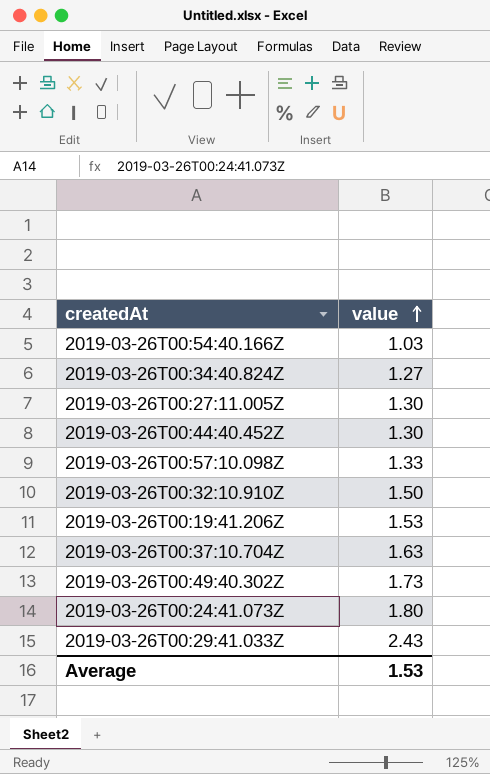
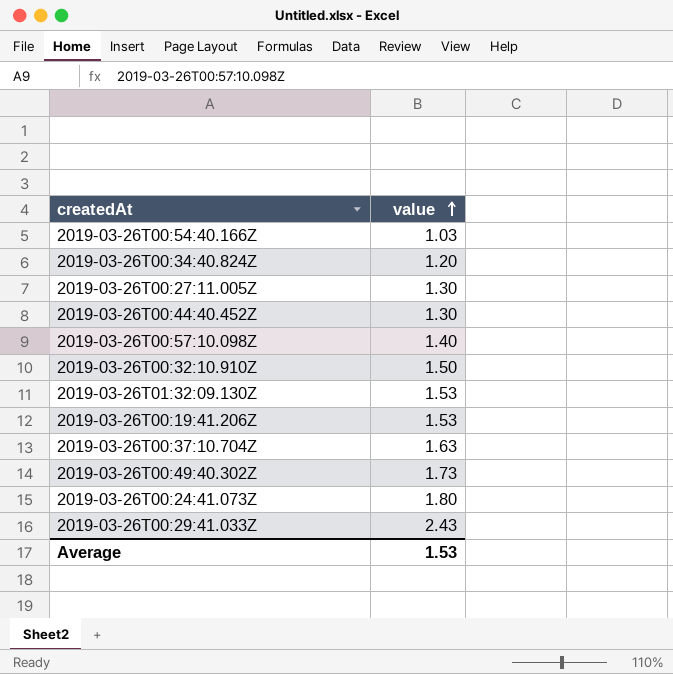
2019-03-26T00:34:40.824Z | value: 1.27 -> 1.20
2019-03-26T00:57:10.098Z | value: 1.33 -> 1.40
row 2019-03-26T01:32:09.130Z: none -> 1.53

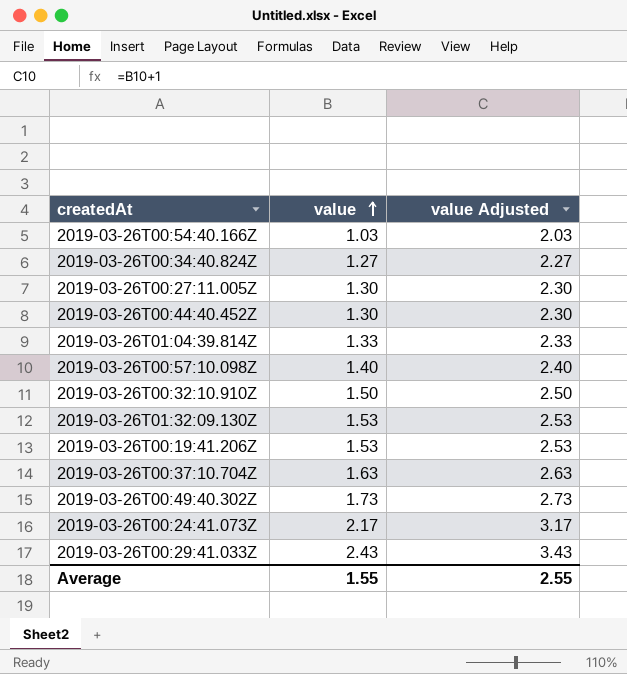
column value Adjusted | formula: none -> [value] + 1
2019-03-26T00:34:40.824Z | value: 1.20 -> 1.27
row 2019-03-26T01:04:39.814Z: none -> 1.33 | 2.33
2019-03-26T00:24:41.073Z | value: 1.80 -> 2.17
Average | value: 1.53 -> 1.55

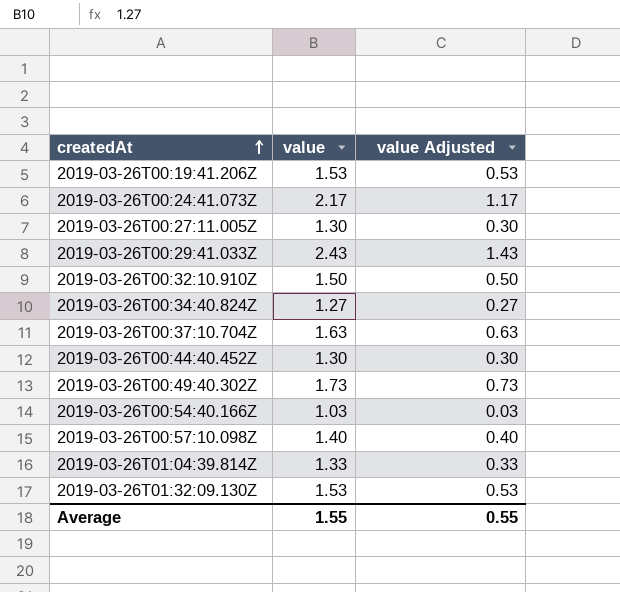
row order: value ascending -> createdAt ascending
column value Adjusted | formula: [value] + 1 -> [value] - 1
Average | value Adjusted: 2.55 -> 0.55

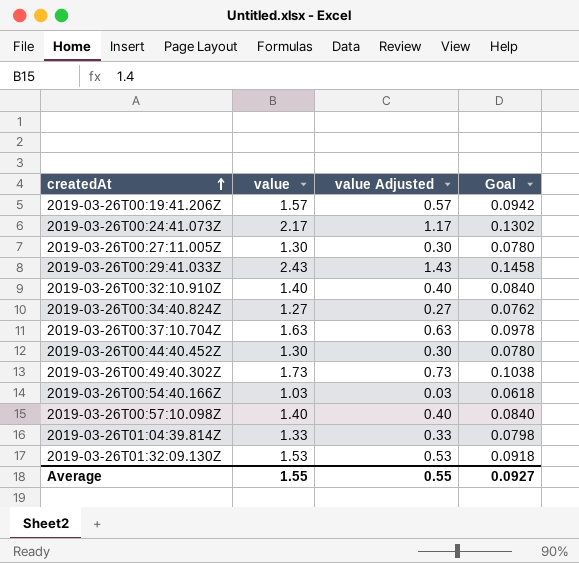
column Goal | formula: none -> [value] * 0.06
2019-03-26T00:19:41.206Z | value: 1.53 -> 1.57
2019-03-26T00:19:41.206Z | value Adjusted: 0.53 -> 0.57
2019-03-26T00:32:10.910Z | value: 1.50 -> 1.40
2019-03-26T00:32:10.910Z | value Adjusted: 0.50 -> 0.40

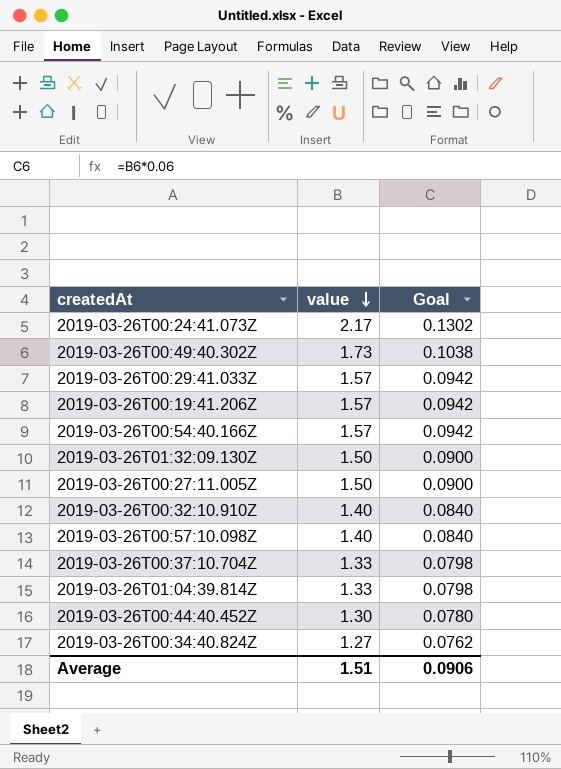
row order: createdAt ascending -> value descending
column value Adjusted | formula: [value] - 1 -> none
2019-03-26T00:29:41.033Z | value: 2.43 -> 1.57
2019-03-26T00:29:41.033Z | Goal: 0.1458 -> 0.0942
2019-03-26T00:54:40.166Z | value: 1.03 -> 1.57
2019-03-26T00:54:40.166Z | Goal: 0.0618 -> 0.0942
2019-03-26T01:32:09.130Z | value: 1.53 -> 1.50
2019-03-26T01:32:09.130Z | Goal: 0.0918 -> 0.0900
2019-03-26T00:27:11.005Z | value: 1.30 -> 1.50
2019-03-26T00:27:11.005Z | Goal: 0.0780 -> 0.0900
2019-03-26T00:37:10.704Z | value: 1.63 -> 1.33
2019-03-26T00:37:10.704Z | Goal: 0.0978 -> 0.0798
Average | value: 1.55 -> 1.51
Average | Goal: 0.0927 -> 0.0906

